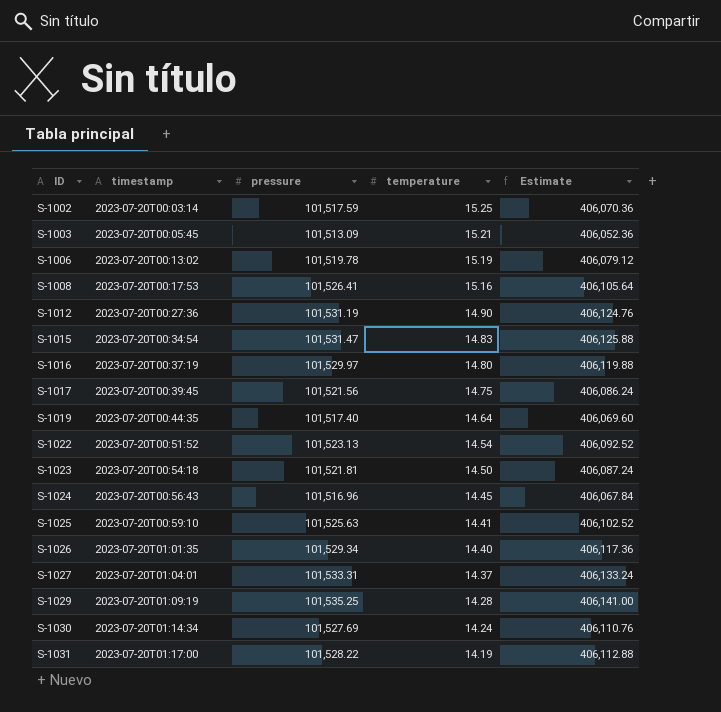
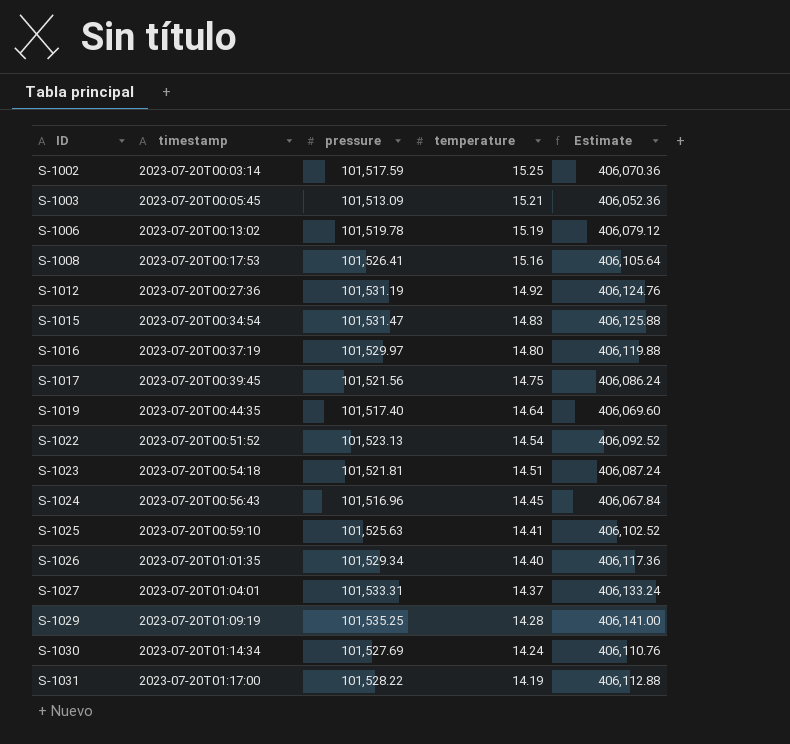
S-1012 | temperature: 14.90 -> 14.92
S-1023 | temperature: 14.50 -> 14.51

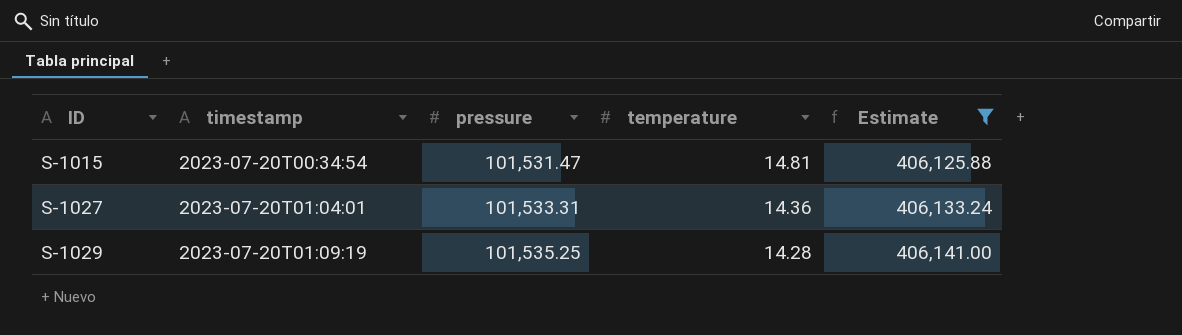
filter: none -> Estimate >= 406,125.88
S-1015 | temperature: 14.83 -> 14.81
S-1027 | temperature: 14.37 -> 14.36

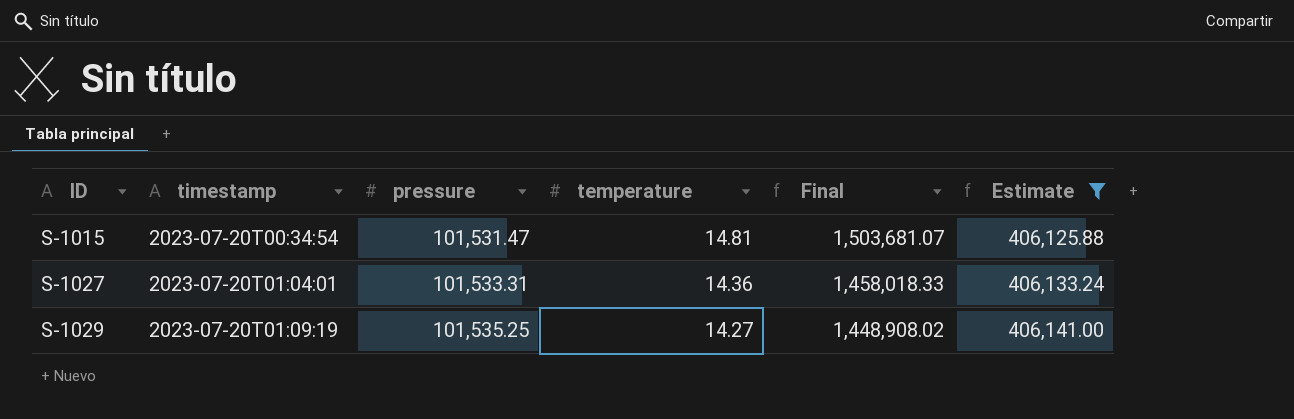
column Final | formula: none -> [pressure] * [temperature]
S-1029 | temperature: 14.28 -> 14.27

